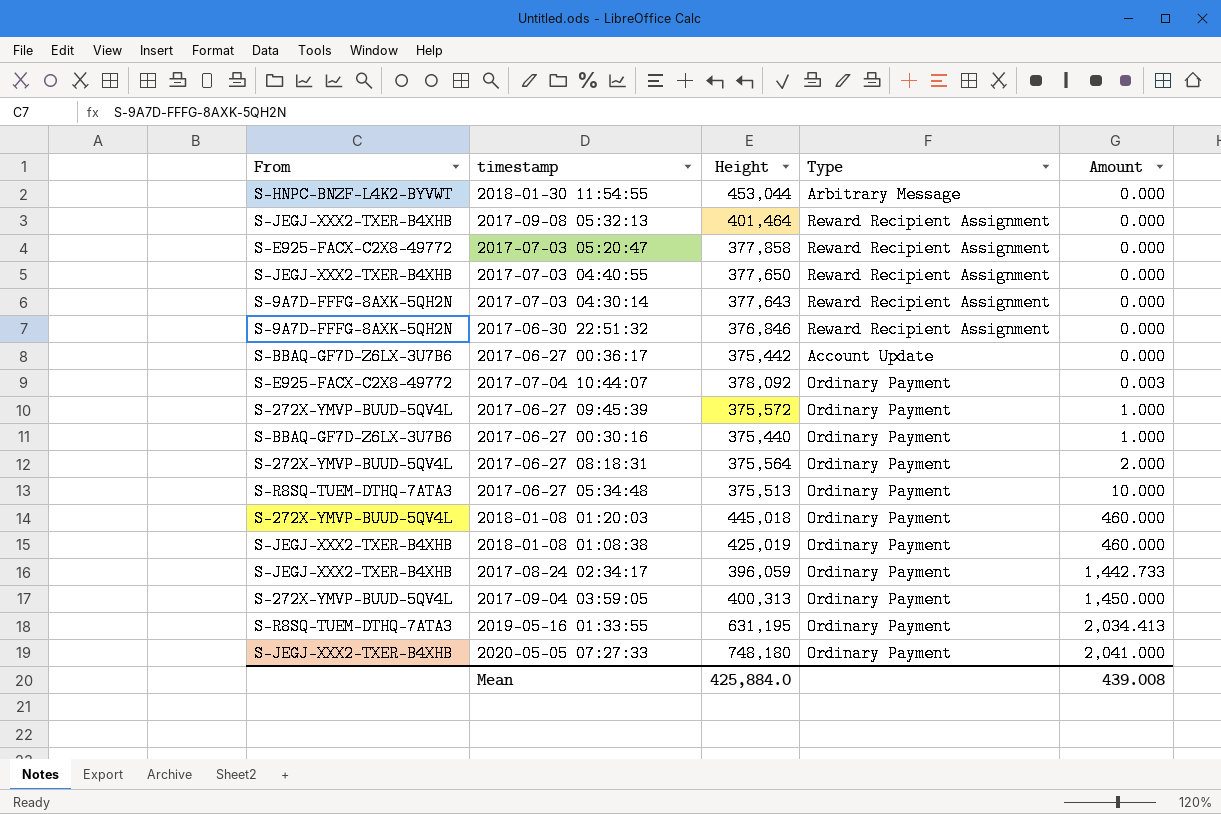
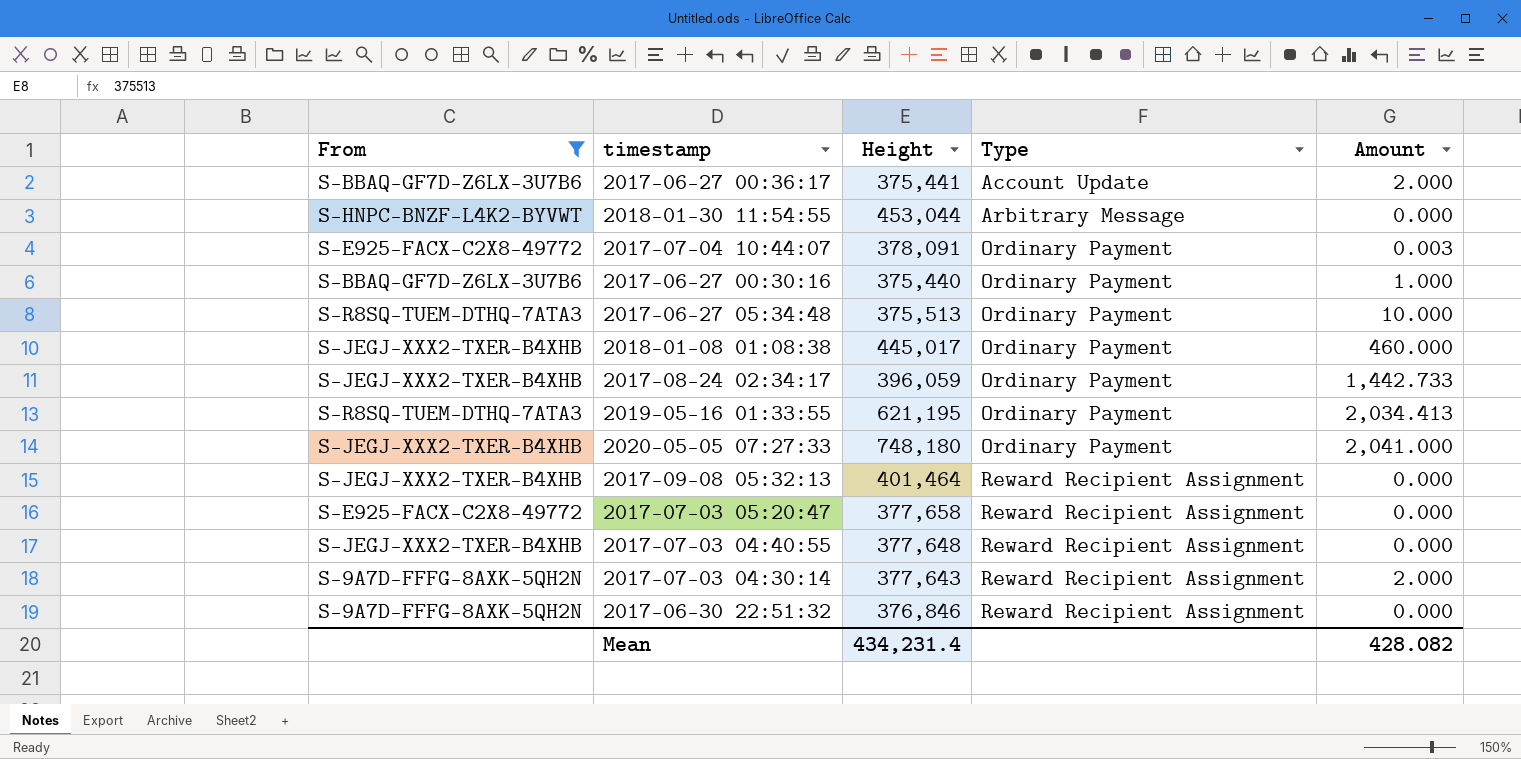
filter: none -> From != S-272X-YMVP-BUUD-5QV4L
row order: Amount ascending -> Type ascending
2017-06-27 00:36:17 | Height: 375,442 -> 375,441
2017-06-27 00:36:17 | Amount: 0.000 -> 2.000
2017-07-04 10:44:07 | Height: 378,092 -> 378,091
2018-01-08 01:08:38 | Height: 425,019 -> 445,017
2019-05-16 01:33:55 | Height: 631,195 -> 621,195
2017-07-03 05:20:47 | Height: 377,858 -> 377,658
2017-07-03 04:40:55 | Height: 377,650 -> 377,648
2017-07-03 04:30:14 | Amount: 0.000 -> 2.000
Mean | Height: 425,884.0 -> 434,231.4
Mean | Amount: 439.008 -> 428.082

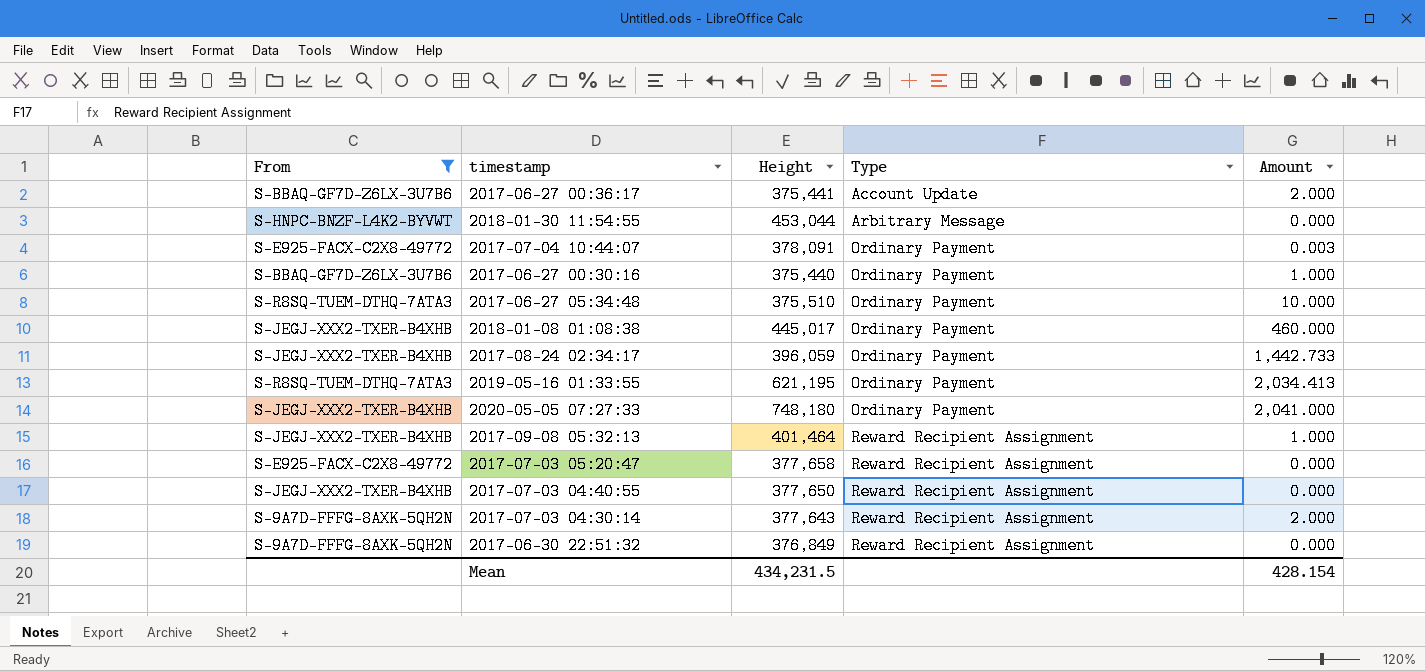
2017-06-27 05:34:48 | Height: 375,513 -> 375,510
2017-09-08 05:32:13 | Amount: 0.000 -> 1.000
2017-07-03 04:40:55 | Height: 377,648 -> 377,650
2017-06-30 22:51:32 | Height: 376,846 -> 376,849
Mean | Height: 434,231.4 -> 434,231.5
Mean | Amount: 428.082 -> 428.154

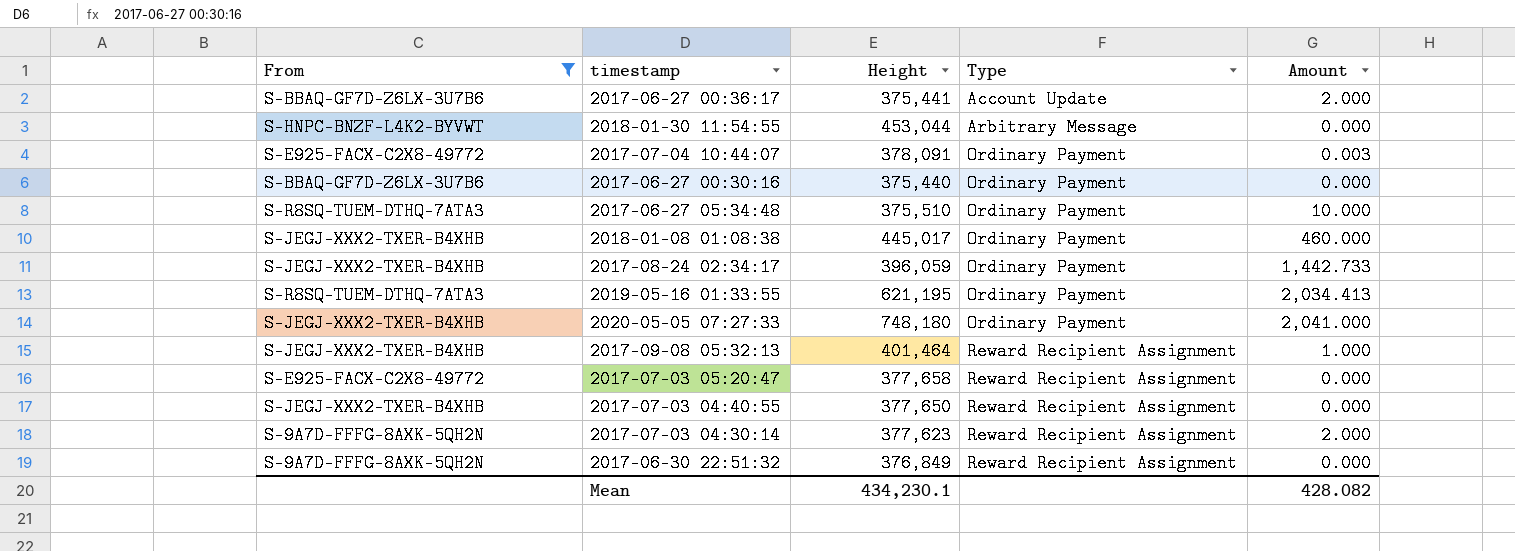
2017-06-27 00:30:16 | Amount: 1.000 -> 0.000
2017-07-03 04:30:14 | Height: 377,643 -> 377,623
Mean | Height: 434,231.5 -> 434,230.1
Mean | Amount: 428.154 -> 428.082

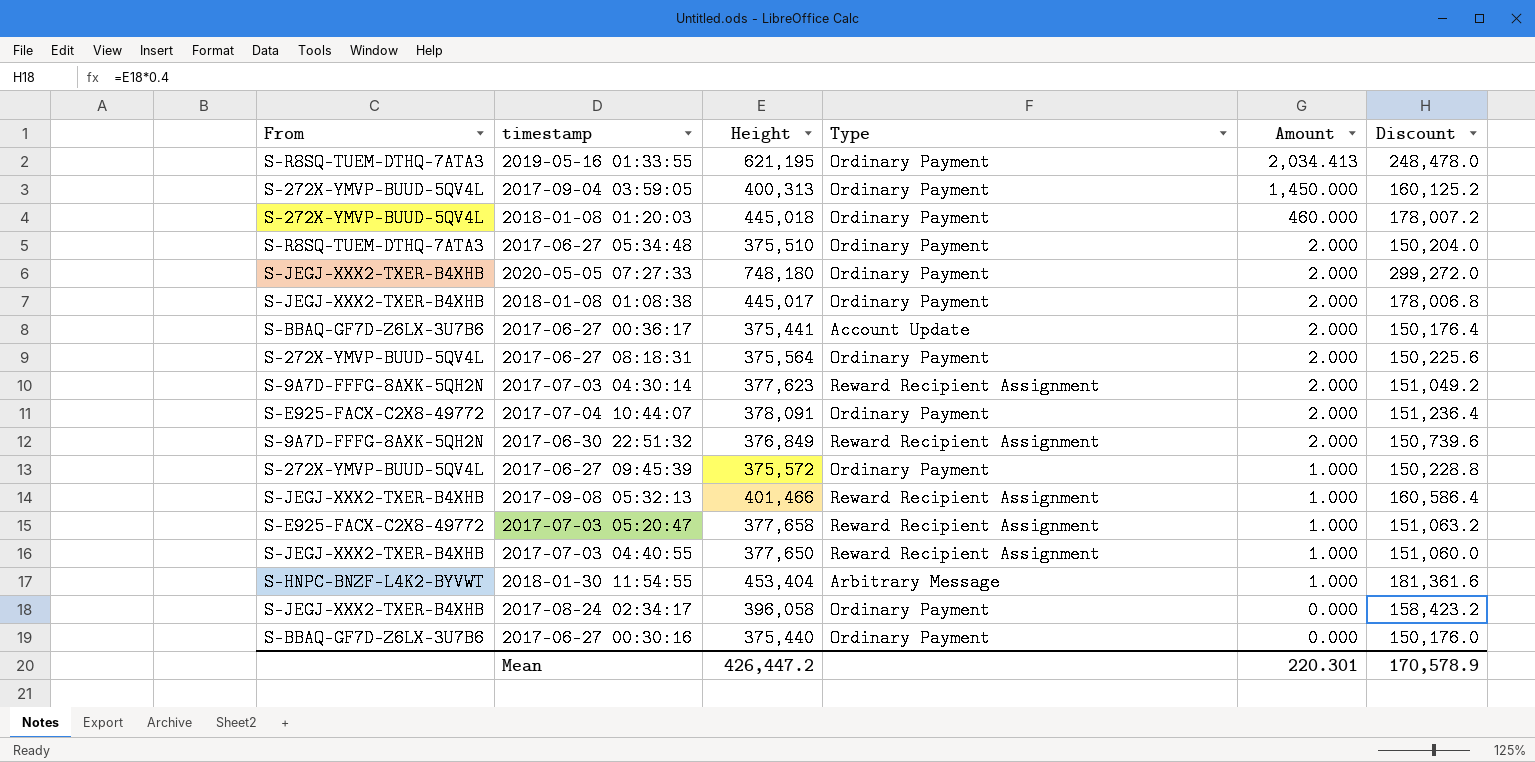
filter: From != S-272X-YMVP-BUUD-5QV4L -> none
row order: Type ascending -> Amount descending
column Discount | formula: none -> [Height] * 0.4
2017-06-27 05:34:48 | Amount: 10.000 -> 2.000
2020-05-05 07:27:33 | Amount: 2,041.000 -> 2.000
2018-01-08 01:08:38 | Amount: 460.000 -> 2.000
2017-07-04 10:44:07 | Amount: 0.003 -> 2.000
2017-06-30 22:51:32 | Amount: 0.000 -> 2.000
2017-09-08 05:32:13 | Height: 401,464 -> 401,466
2017-07-03 05:20:47 | Amount: 0.000 -> 1.000
2017-07-03 04:40:55 | Amount: 0.000 -> 1.000
2018-01-30 11:54:55 | Height: 453,044 -> 453,404
2018-01-30 11:54:55 | Amount: 0.000 -> 1.000
2017-08-24 02:34:17 | Height: 396,059 -> 396,058
2017-08-24 02:34:17 | Amount: 1,442.733 -> 0.000
Mean | Height: 434,230.1 -> 426,447.2
Mean | Amount: 428.082 -> 220.301

